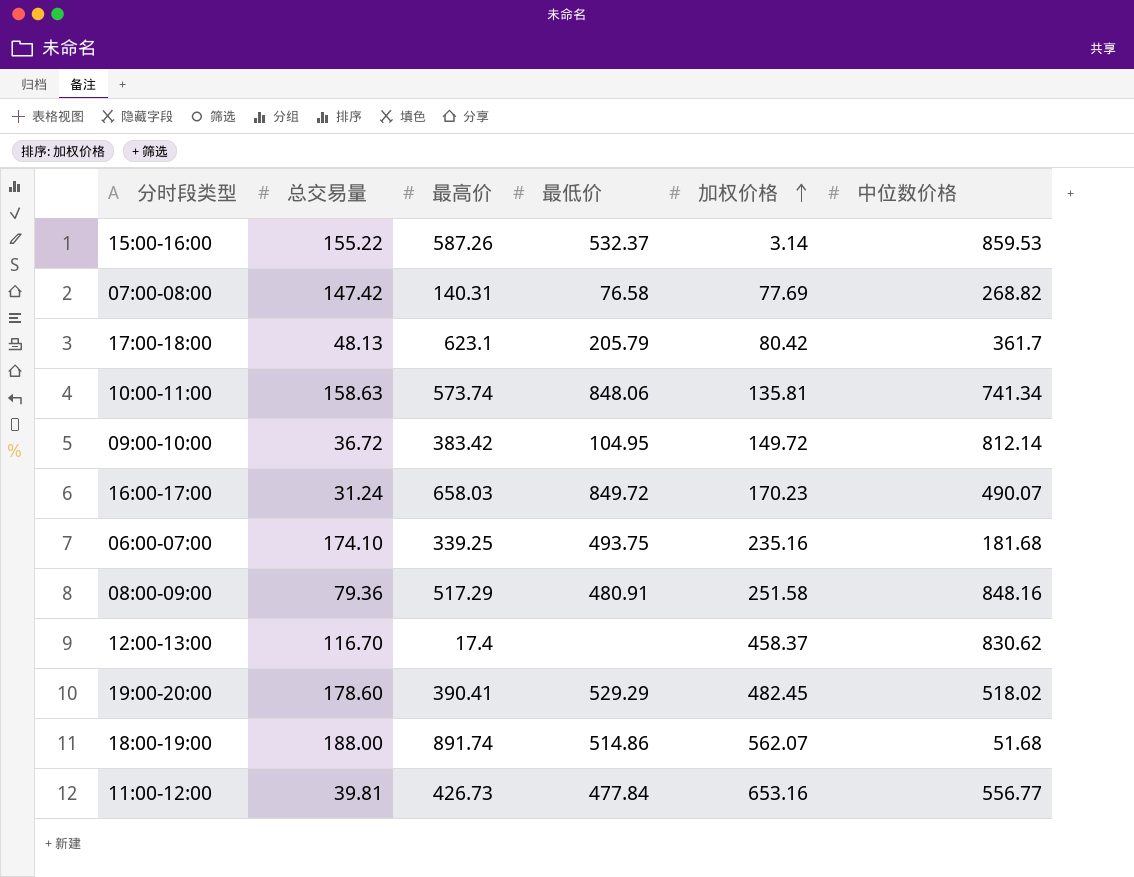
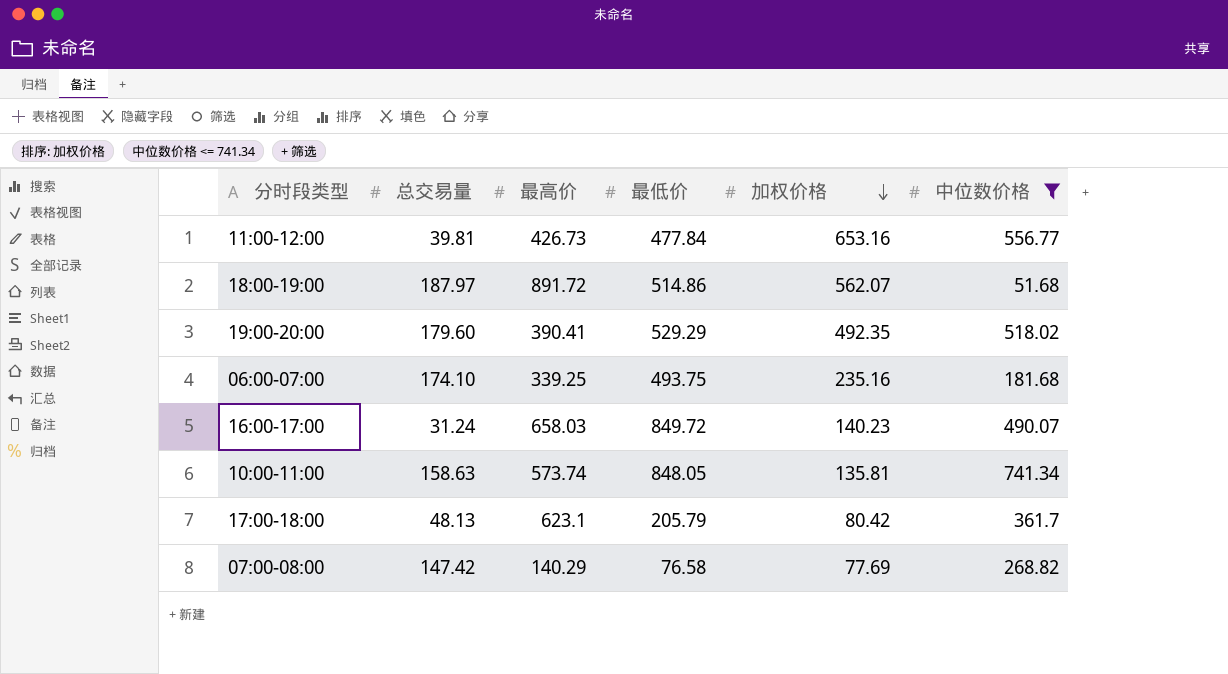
filter: none -> 中位数价格 <= 741.34
row order: 加权价格 ascending -> 加权价格 descending
18:00-19:00 | 总交易量: 188.00 -> 187.97
18:00-19:00 | 最高价: 891.74 -> 891.72
19:00-20:00 | 总交易量: 178.60 -> 179.60
19:00-20:00 | 加权价格: 482.45 -> 492.35
16:00-17:00 | 加权价格: 170.23 -> 140.23
10:00-11:00 | 最低价: 848.06 -> 848.05
07:00-08:00 | 最高价: 140.31 -> 140.29

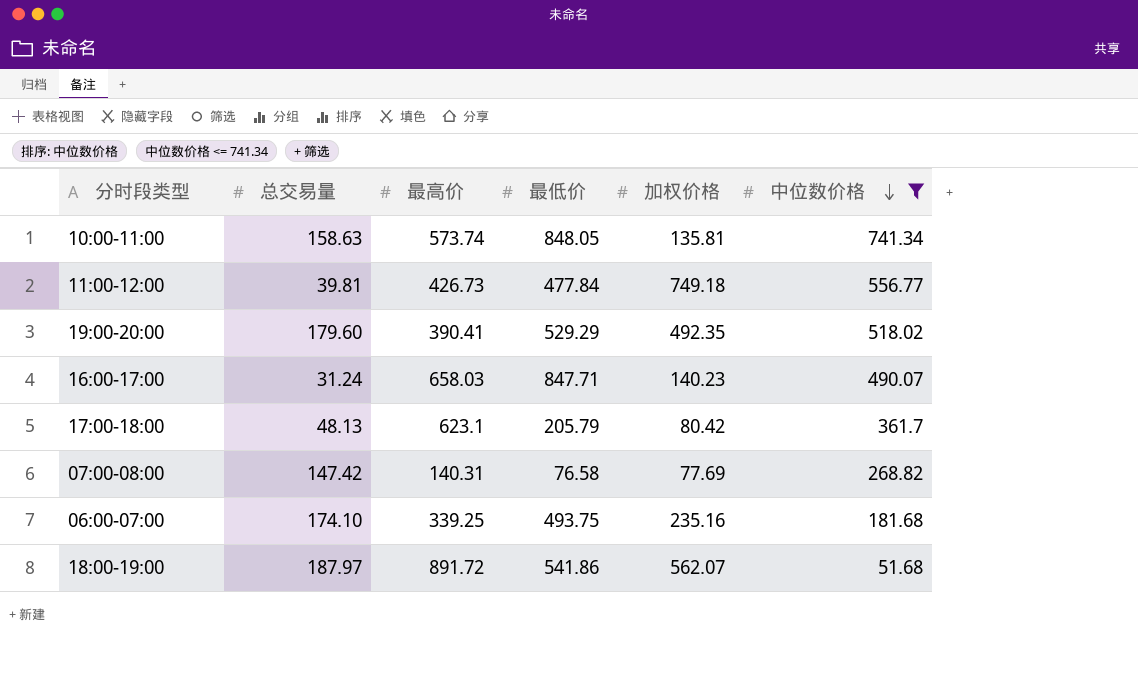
row order: 加权价格 descending -> 中位数价格 descending
11:00-12:00 | 加权价格: 653.16 -> 749.18
16:00-17:00 | 最低价: 849.72 -> 847.71
07:00-08:00 | 最高价: 140.29 -> 140.31
18:00-19:00 | 最低价: 514.86 -> 541.86

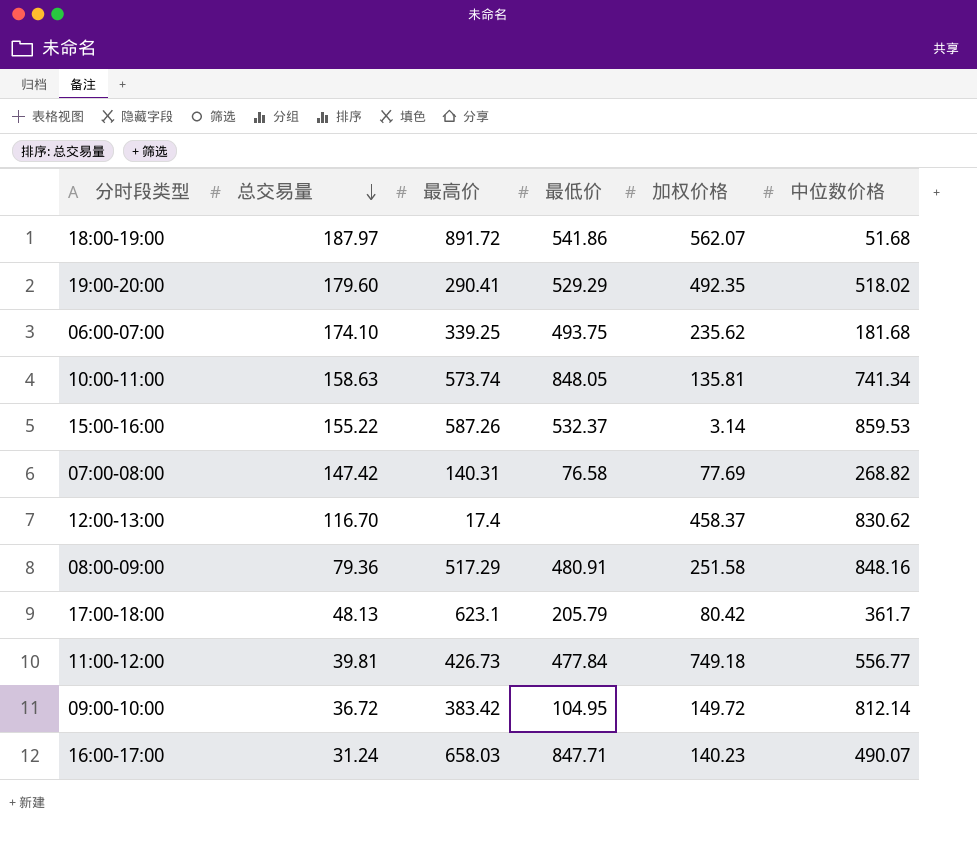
filter: 中位数价格 <= 741.34 -> none
row order: 中位数价格 descending -> 总交易量 descending
19:00-20:00 | 最高价: 390.41 -> 290.41
06:00-07:00 | 加权价格: 235.16 -> 235.62

